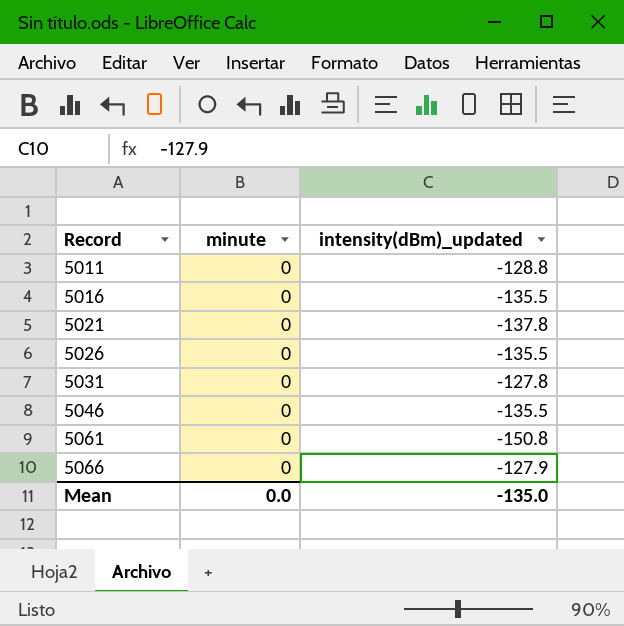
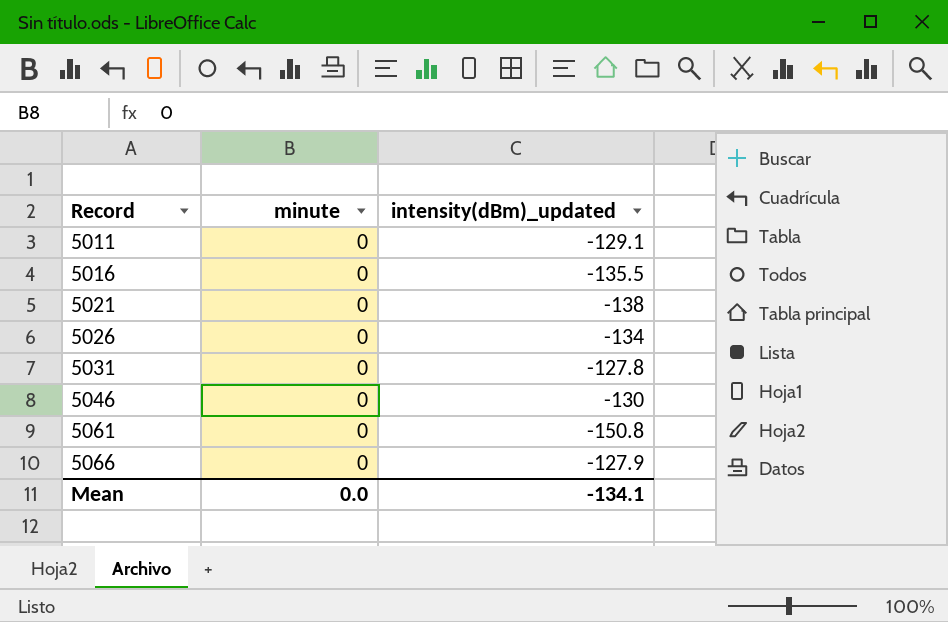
5011 | intensity(dBm)_updated: -128.8 -> -129.1
5021 | intensity(dBm)_updated: -137.8 -> -138
5026 | intensity(dBm)_updated: -135.5 -> -134
5046 | intensity(dBm)_updated: -135.5 -> -130
Mean | intensity(dBm)_updated: -135.0 -> -134.1

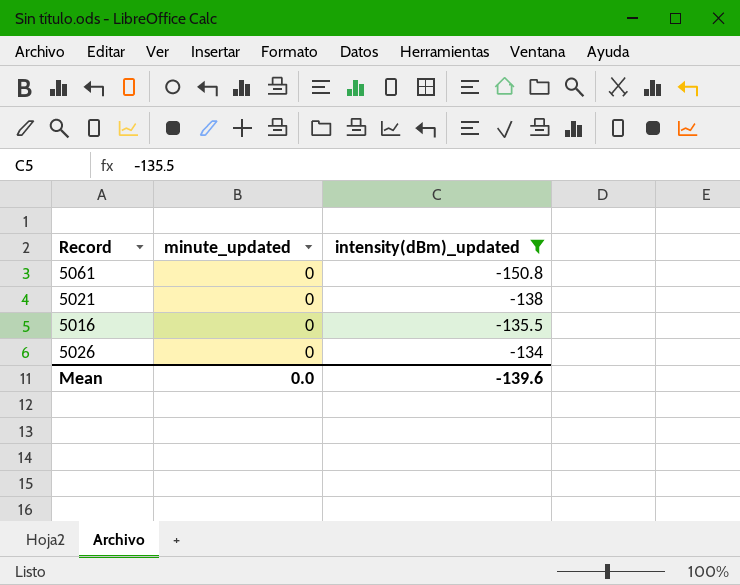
filter: none -> intensity(dBm)_updated <= -134
row order: Record ascending -> intensity(dBm)_updated ascending
column name: minute -> minute_updated
Mean | intensity(dBm)_updated: -134.1 -> -139.6

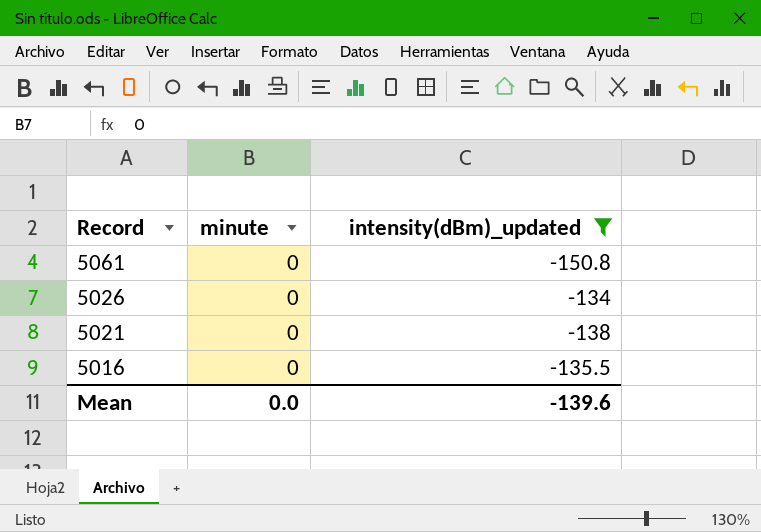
row order: intensity(dBm)_updated ascending -> Record descending
column name: minute_updated -> minute

